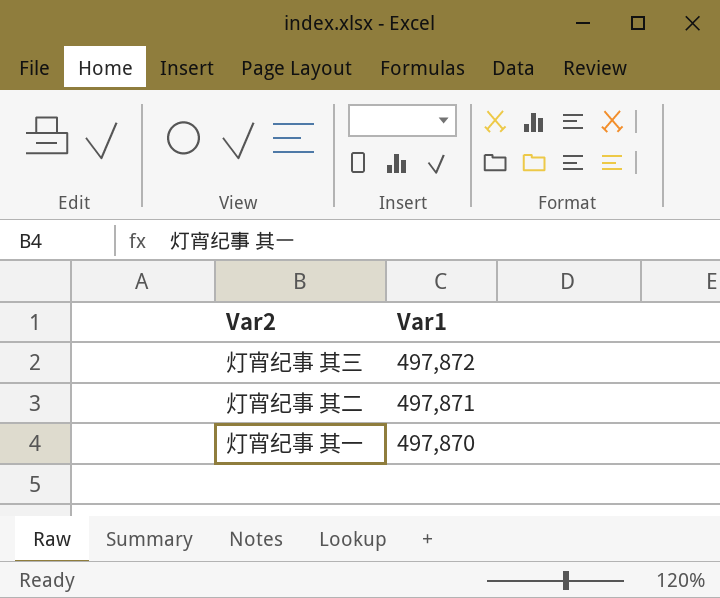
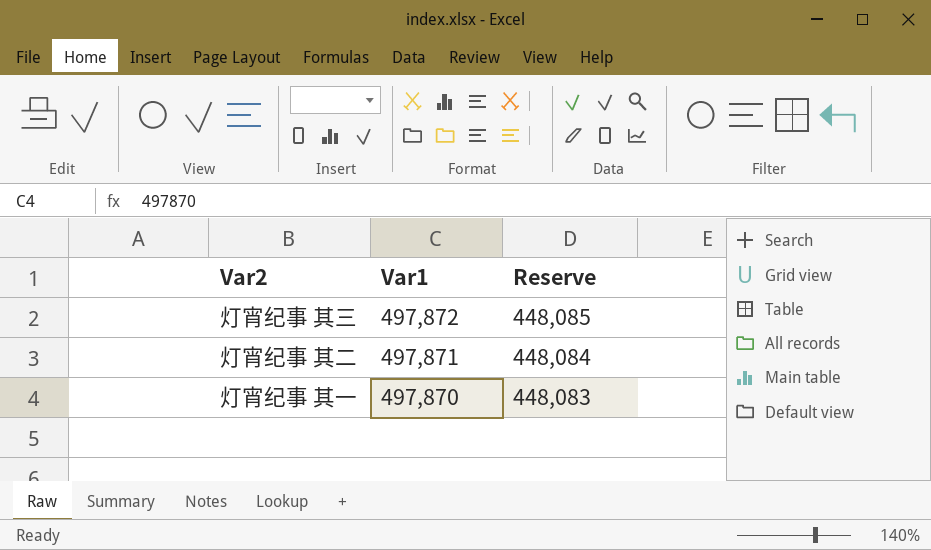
column Reserve | formula: none -> [Var1] * 0.9

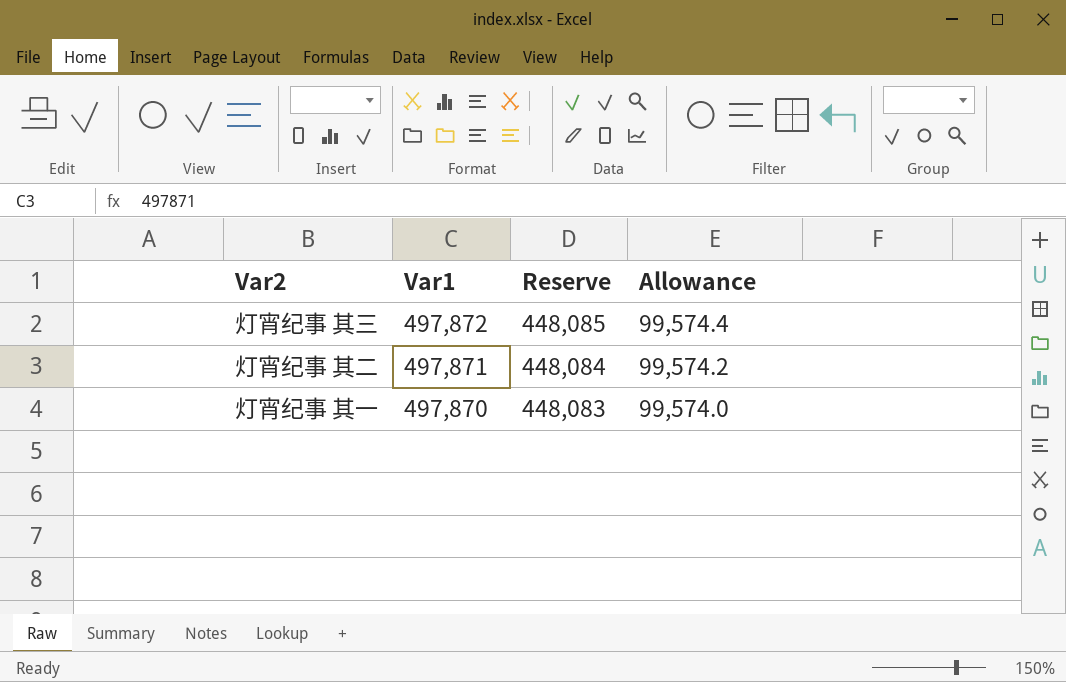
column Allowance | formula: none -> [Var1] * 0.2

